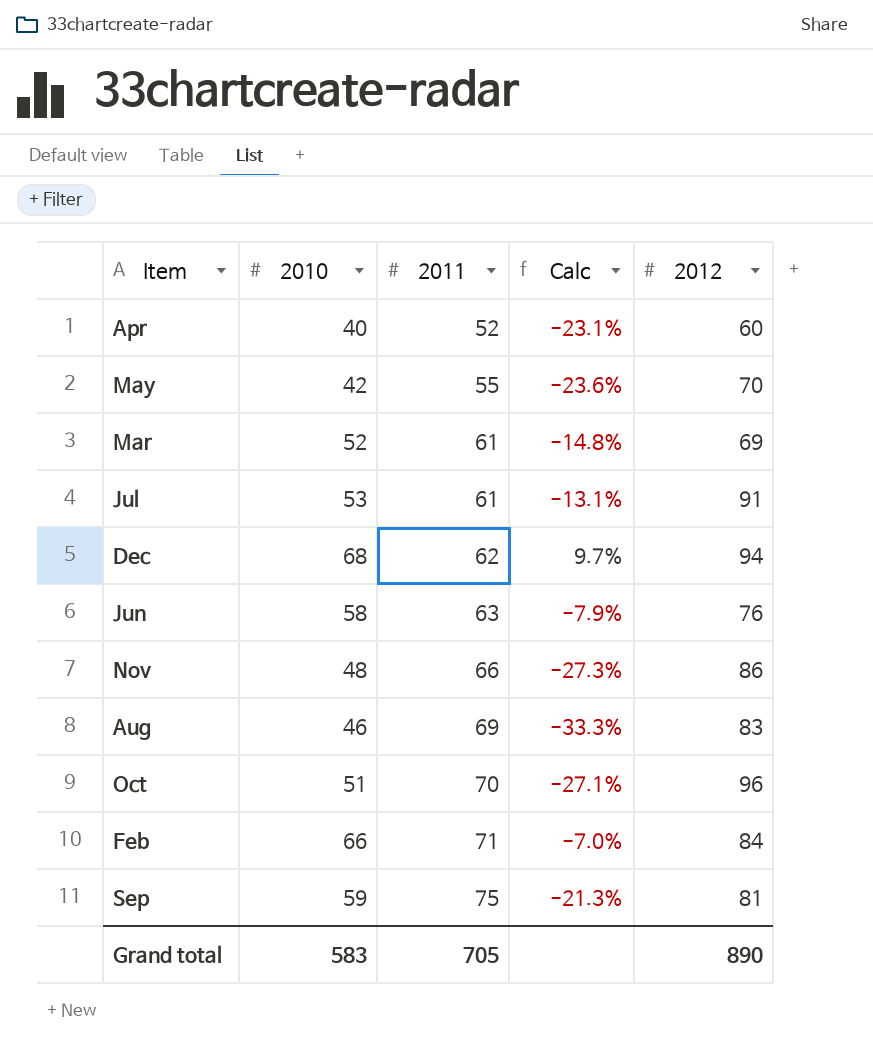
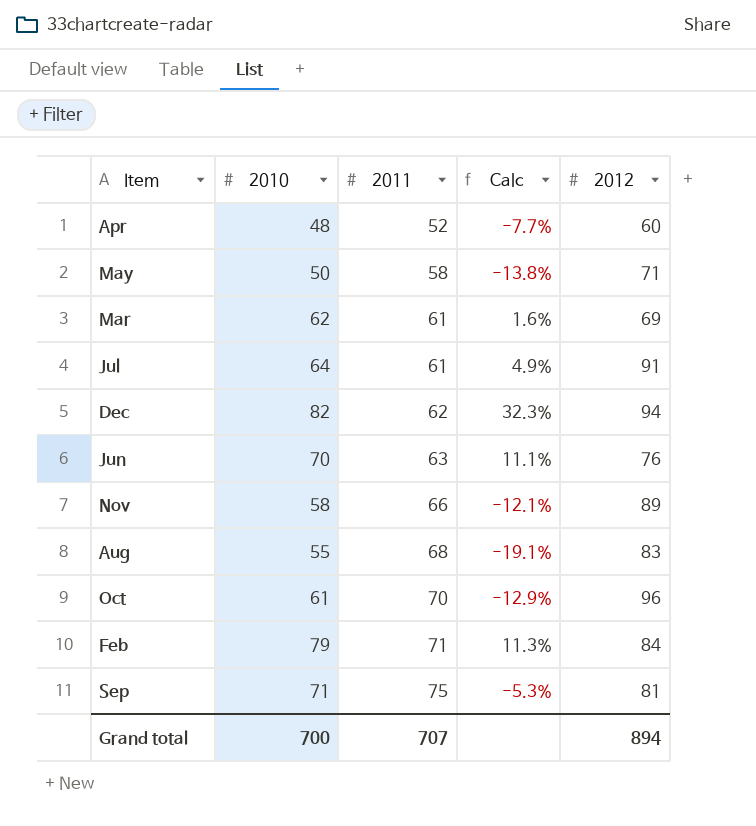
Apr | 2010: 40 -> 48
Apr | Calc: -23.1% -> -7.7%
May | 2010: 42 -> 50
May | 2011: 55 -> 58
May | Calc: -23.6% -> -13.8%
May | 2012: 70 -> 71
Mar | 2010: 52 -> 62
Mar | Calc: -14.8% -> 1.6%
Jul | 2010: 53 -> 64
Jul | Calc: -13.1% -> 4.9%
Dec | 2010: 68 -> 82
Dec | Calc: 9.7% -> 32.3%
Jun | 2010: 58 -> 70
Jun | Calc: -7.9% -> 11.1%
Nov | 2010: 48 -> 58
Nov | Calc: -27.3% -> -12.1%
Nov | 2012: 86 -> 89
Aug | 2010: 46 -> 55
Aug | 2011: 69 -> 68
Aug | Calc: -33.3% -> -19.1%
Oct | 2010: 51 -> 61
Oct | Calc: -27.1% -> -12.9%
Feb | 2010: 66 -> 79
Feb | Calc: -7.0% -> 11.3%
Sep | 2010: 59 -> 71
Sep | Calc: -21.3% -> -5.3%
Grand total | 2010: 583 -> 700
Grand total | 2011: 705 -> 707
Grand total | 2012: 890 -> 894

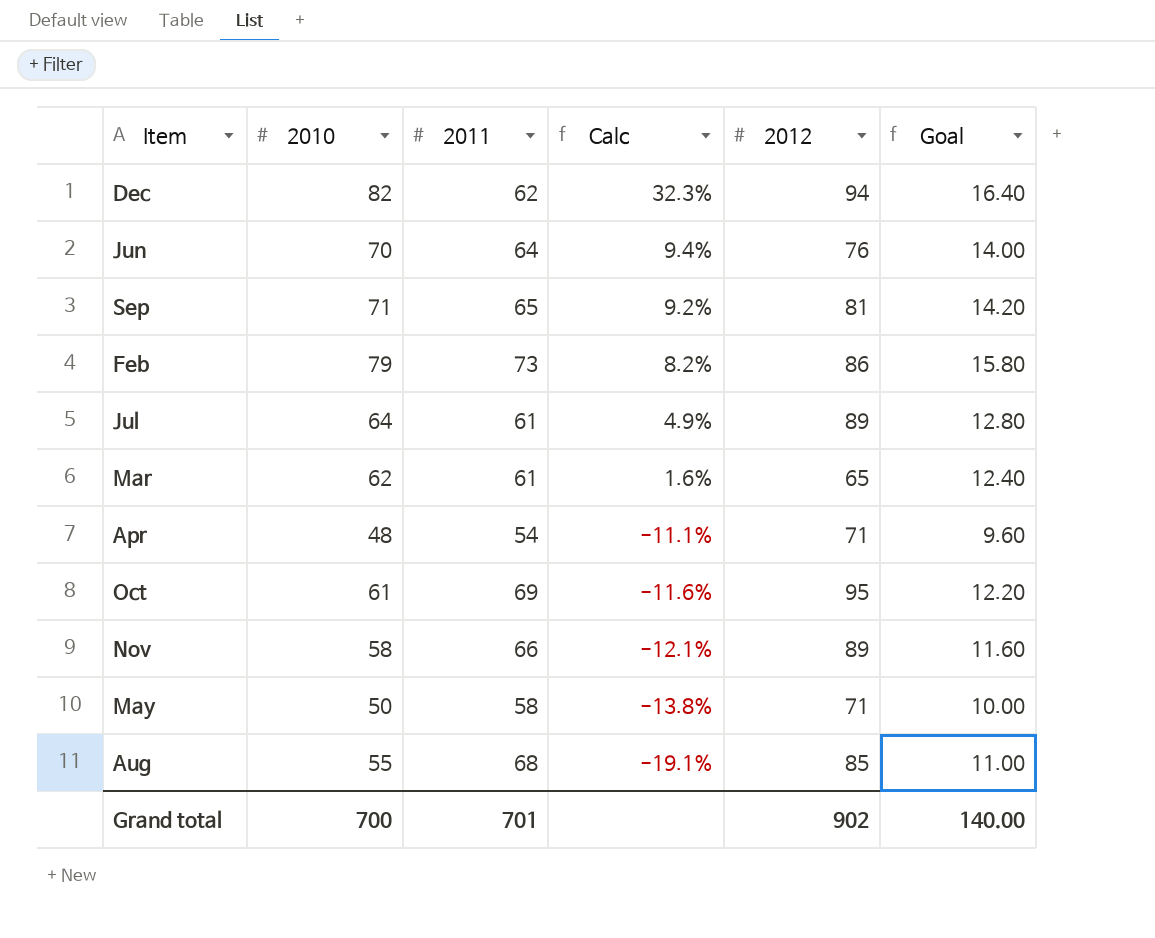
row order: 2011 ascending -> Calc descending
column Goal | formula: none -> [2010] * 0.2
Jun | 2011: 63 -> 64
Jun | Calc: 11.1% -> 9.4%
Sep | 2011: 75 -> 65
Sep | Calc: -5.3% -> 9.2%
Feb | 2011: 71 -> 73
Feb | Calc: 11.3% -> 8.2%
Feb | 2012: 84 -> 86
Jul | 2012: 91 -> 89
Mar | 2012: 69 -> 65
Apr | 2011: 52 -> 54
Apr | Calc: -7.7% -> -11.1%
Apr | 2012: 60 -> 71
Oct | 2011: 70 -> 69
Oct | Calc: -12.9% -> -11.6%
Oct | 2012: 96 -> 95
Aug | 2012: 83 -> 85
Grand total | 2011: 707 -> 701
Grand total | 2012: 894 -> 902

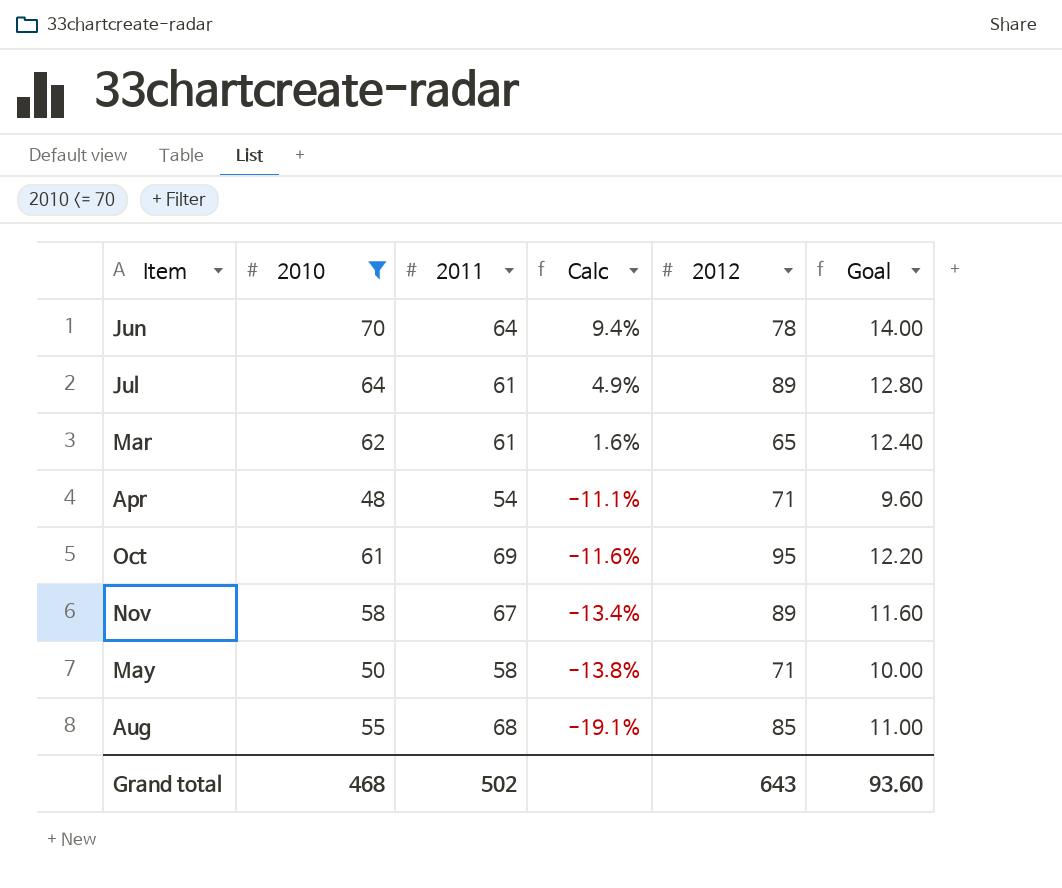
filter: none -> 2010 <= 70
Jun | 2012: 76 -> 78
Nov | 2011: 66 -> 67
Nov | Calc: -12.1% -> -13.4%
Grand total | 2010: 700 -> 468
Grand total | 2011: 701 -> 502
Grand total | 2012: 902 -> 643
Grand total | Goal: 140.00 -> 93.60

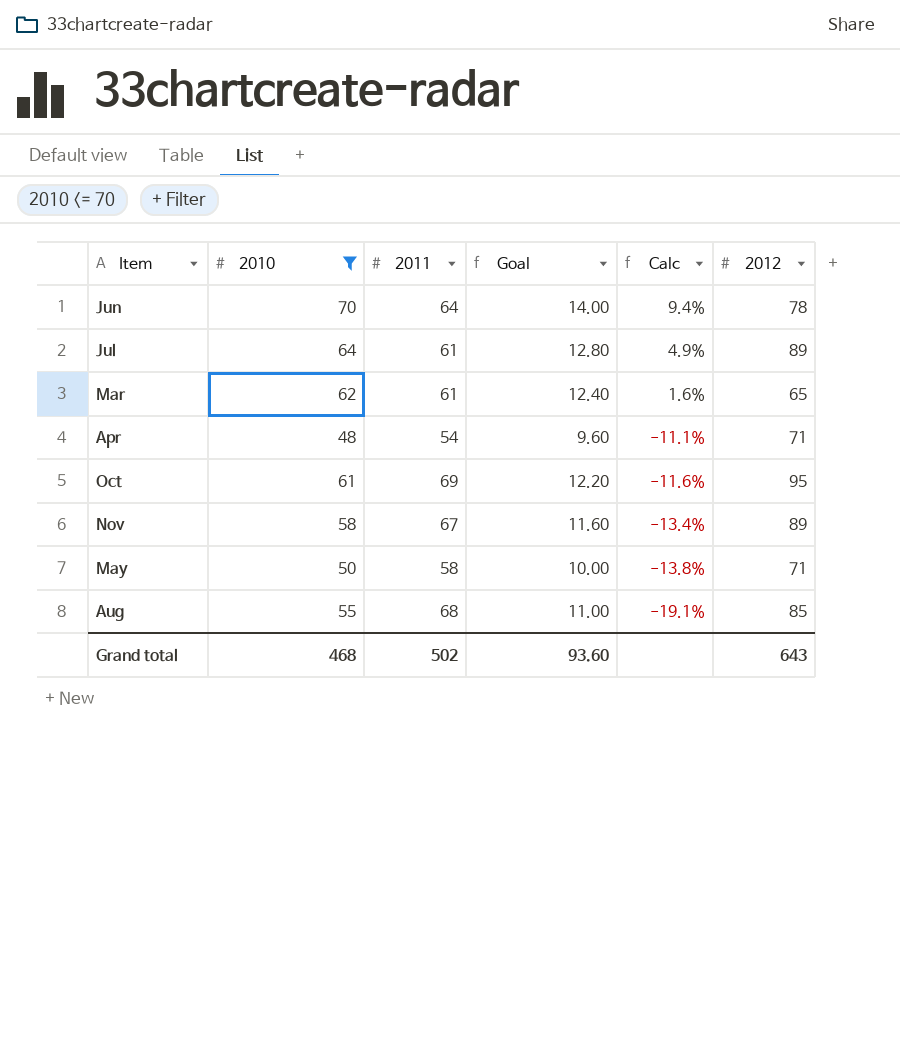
column Goal | position: 6 -> 4

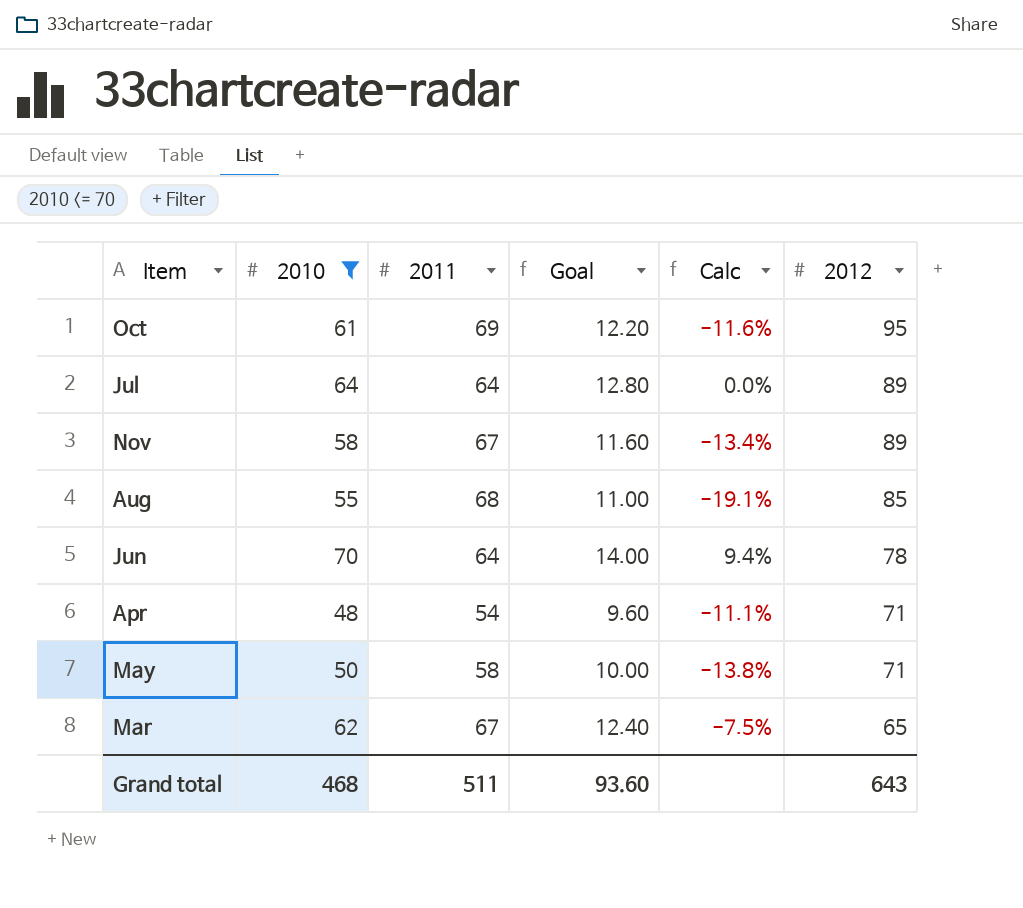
row order: Calc descending -> 2012 descending
Jul | 2011: 61 -> 64
Jul | Calc: 4.9% -> 0.0%
Mar | 2011: 61 -> 67
Mar | Calc: 1.6% -> -7.5%
Grand total | 2011: 502 -> 511

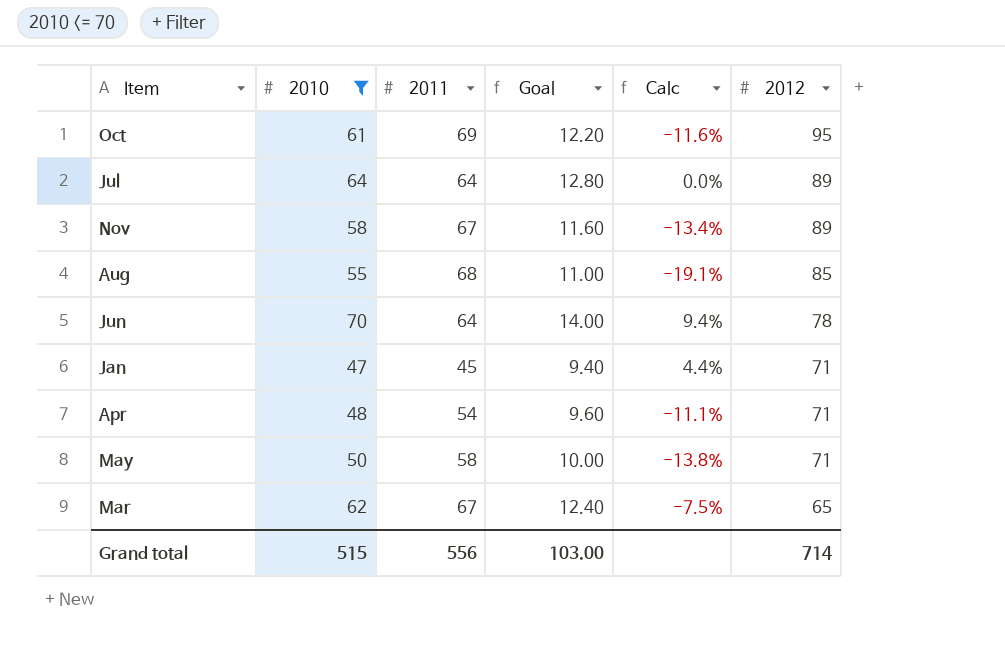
row Jan: none -> 47 | 45 | 9.40 | 4.4% | 71
Grand total | 2010: 468 -> 515
Grand total | 2011: 511 -> 556
Grand total | Goal: 93.60 -> 103.00
Grand total | 2012: 643 -> 714

